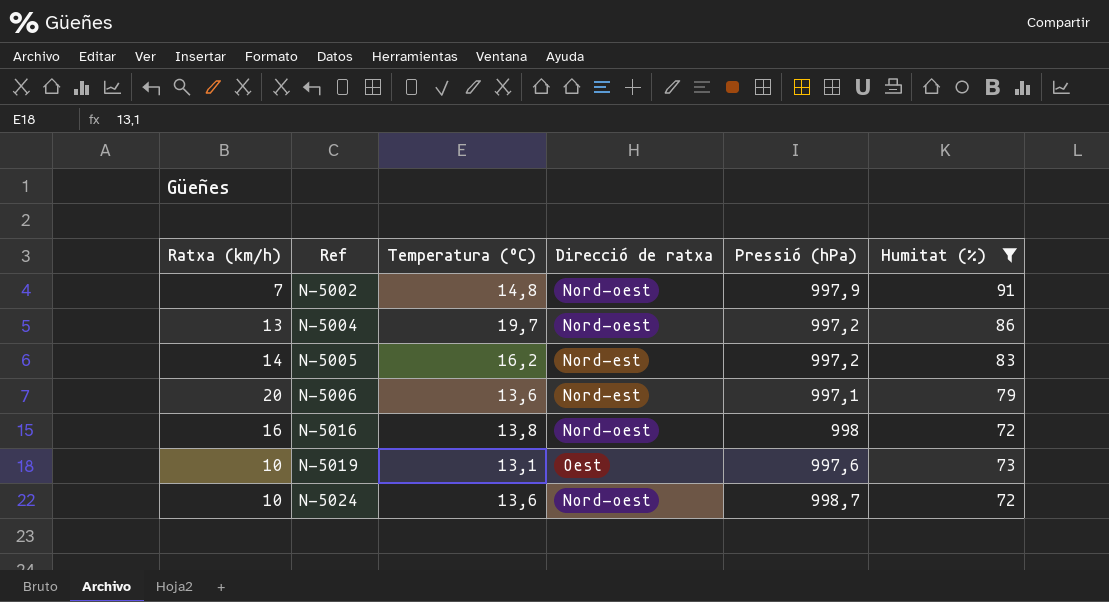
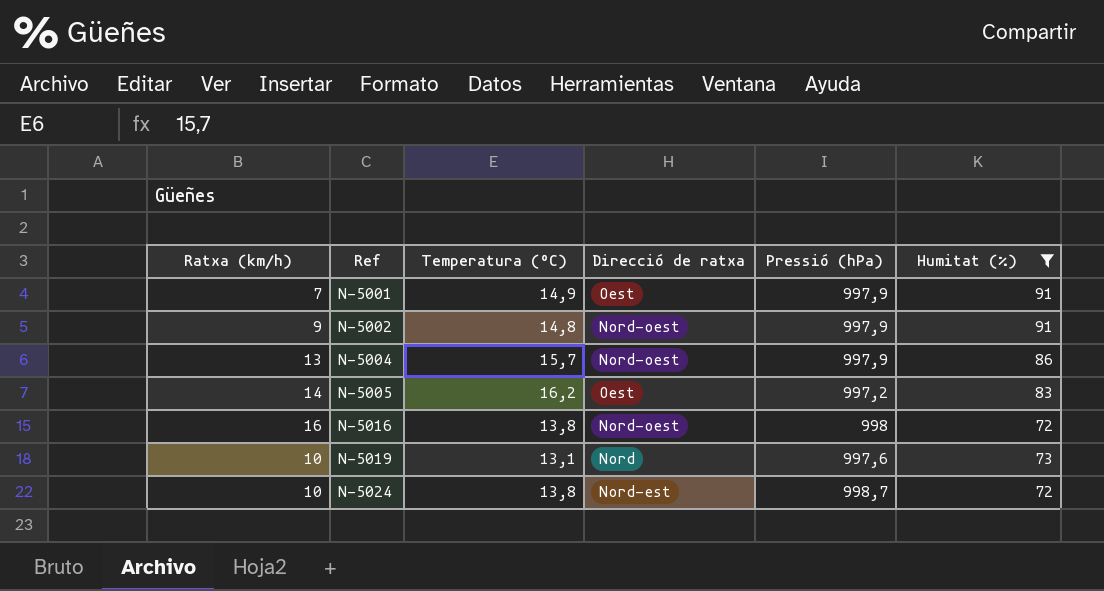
row N-5006: 20 | 13,6 | Nord-est | 997,1 | 79 -> none
row N-5001: none -> 7 | 14,9 | Oest | 997,9 | 91
N-5002 | Ratxa (km/h): 7 -> 9
N-5004 | Temperatura (ºC): 19,7 -> 15,7
N-5004 | Pressió (hPa): 997,2 -> 997,9
N-5005 | Direcció de ratxa: Nord-est -> Oest
N-5019 | Direcció de ratxa: Oest -> Nord
N-5024 | Temperatura (ºC): 13,6 -> 13,8
N-5024 | Direcció de ratxa: Nord-oest -> Nord-est

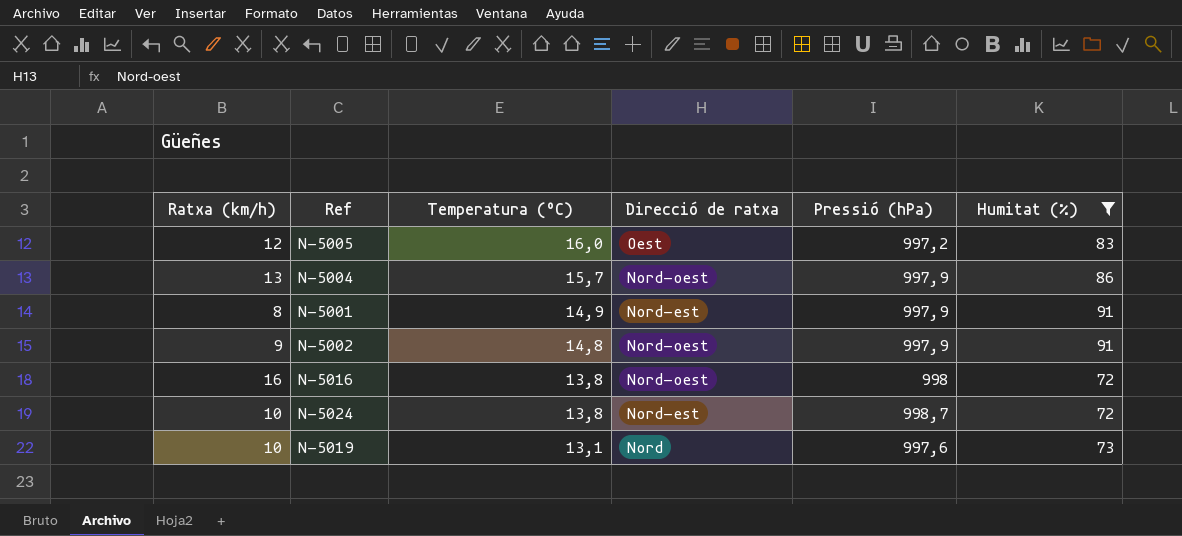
row order: Ref ascending -> Temperatura (ºC) descending
N-5005 | Ratxa (km/h): 14 -> 12
N-5005 | Temperatura (ºC): 16,2 -> 16,0
N-5001 | Ratxa (km/h): 7 -> 8
N-5001 | Direcció de ratxa: Oest -> Nord-est

